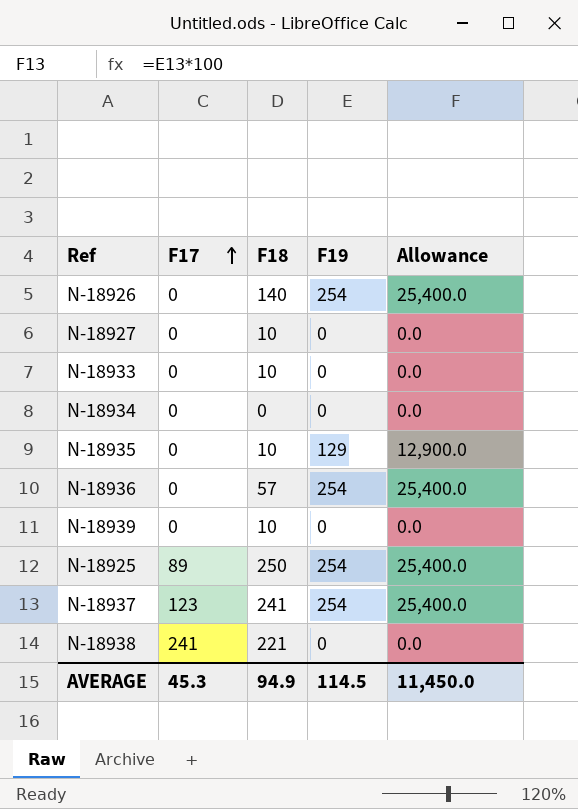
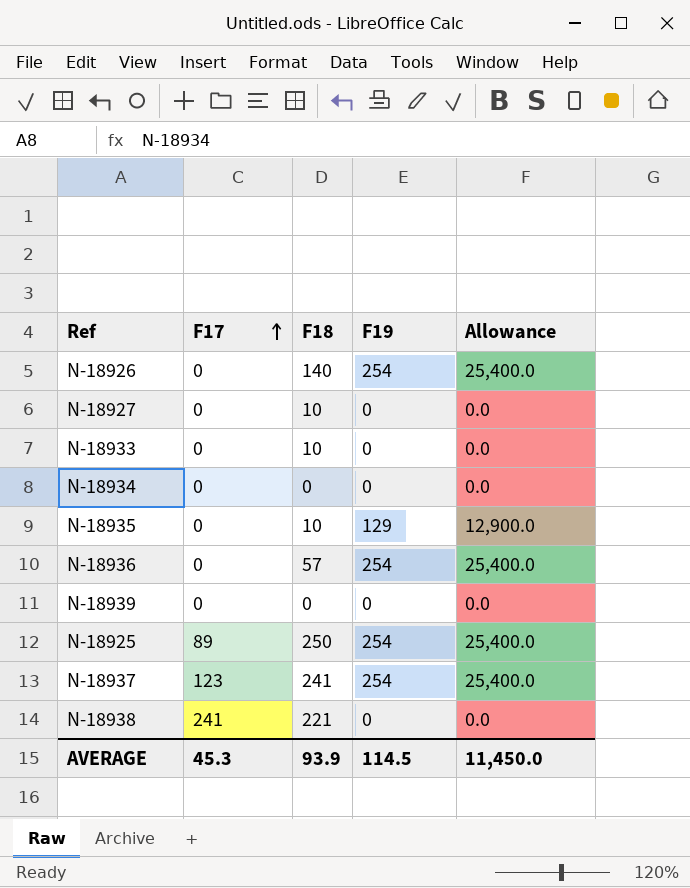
N-18939 | F18: 10 -> 0
AVERAGE | F18: 94.9 -> 93.9

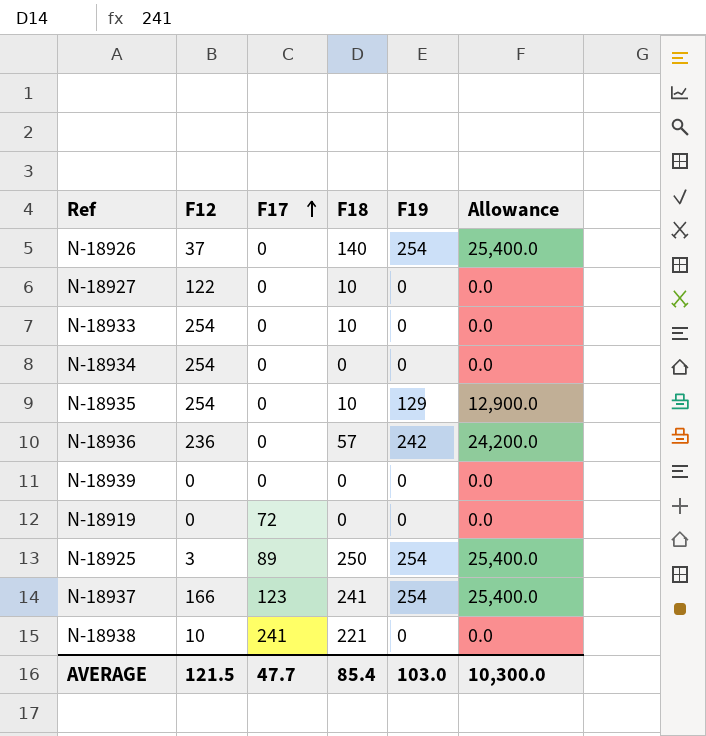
column F12 | position: none -> 2
N-18936 | F19: 254 -> 242
N-18936 | Allowance: 25,400.0 -> 24,200.0
row N-18919: none -> 0 | 72 | 0 | 0 | 0.0
AVERAGE | F17: 45.3 -> 47.7
AVERAGE | F18: 93.9 -> 85.4
AVERAGE | F19: 114.5 -> 103.0
AVERAGE | Allowance: 11,450.0 -> 10,300.0

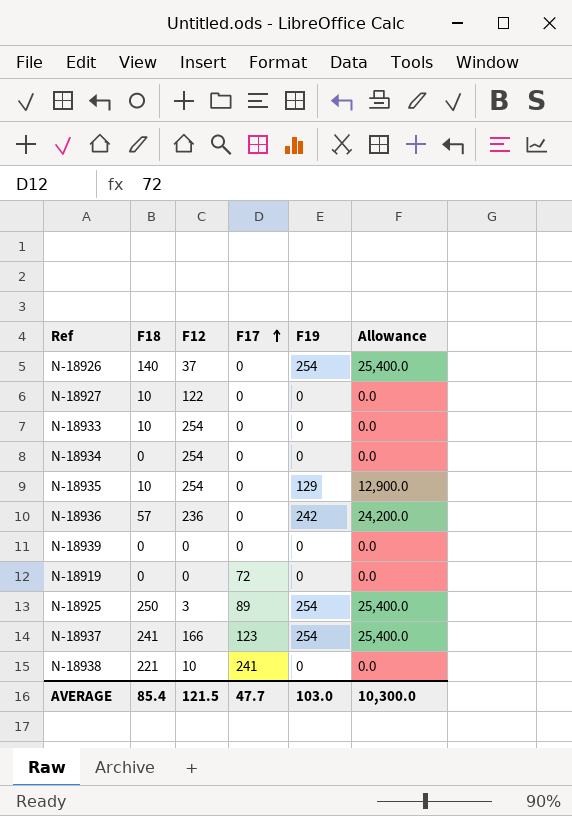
column F18 | position: 4 -> 2

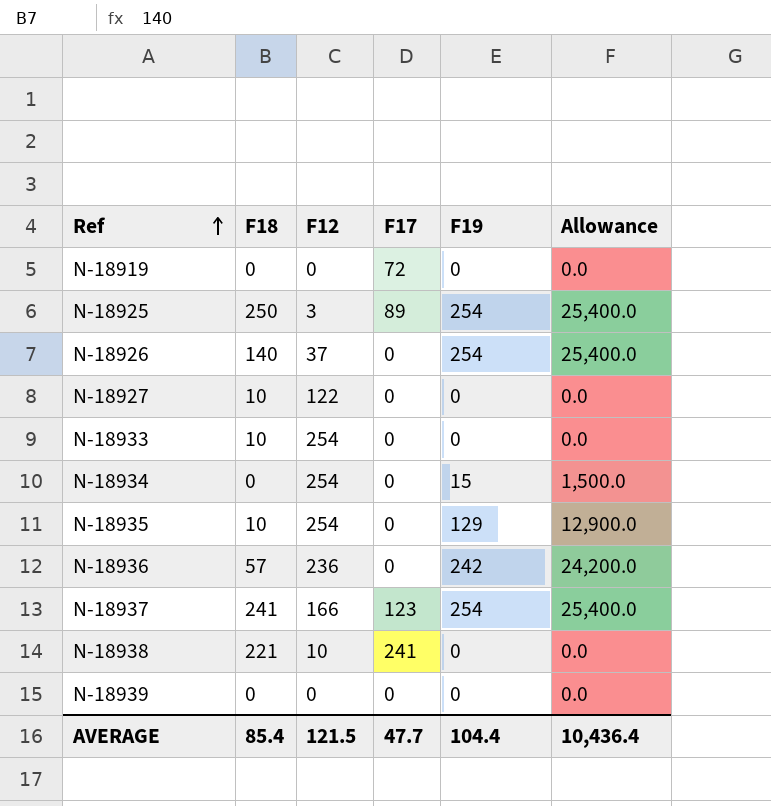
row order: F17 ascending -> Ref ascending
N-18934 | F19: 0 -> 15
N-18934 | Allowance: 0.0 -> 1,500.0
AVERAGE | F19: 103.0 -> 104.4
AVERAGE | Allowance: 10,300.0 -> 10,436.4

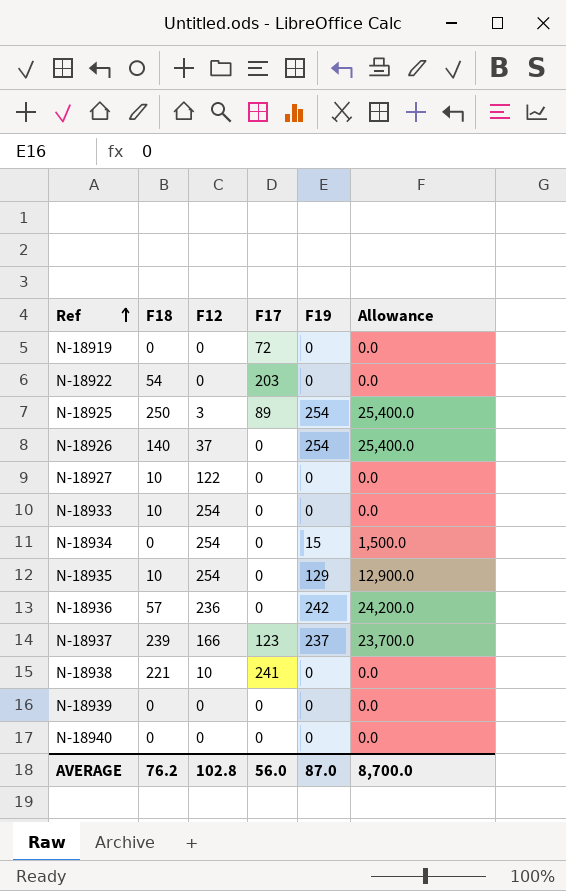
row N-18922: none -> 54 | 0 | 203 | 0 | 0.0
N-18937 | F18: 241 -> 239
N-18937 | F19: 254 -> 237
N-18937 | Allowance: 25,400.0 -> 23,700.0
row N-18940: none -> 0 | 0 | 0 | 0 | 0.0
AVERAGE | F18: 85.4 -> 76.2
AVERAGE | F12: 121.5 -> 102.8
AVERAGE | F17: 47.7 -> 56.0
AVERAGE | F19: 104.4 -> 87.0
AVERAGE | Allowance: 10,436.4 -> 8,700.0

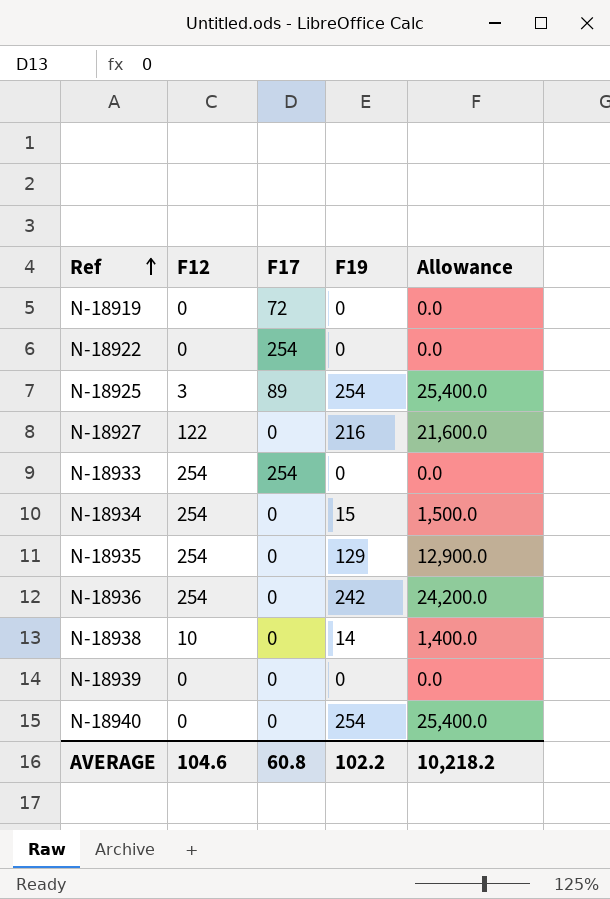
column F18 | position: 2 -> none
row N-18926: 140 | 37 | 0 | 254 | 25,400.0 -> none
row N-18937: 239 | 166 | 123 | 237 | 23,700.0 -> none
N-18922 | F17: 203 -> 254
N-18927 | F19: 0 -> 216
N-18927 | Allowance: 0.0 -> 21,600.0
N-18933 | F17: 0 -> 254
N-18936 | F12: 236 -> 254
N-18938 | F17: 241 -> 0
N-18938 | F19: 0 -> 14
N-18938 | Allowance: 0.0 -> 1,400.0
N-18940 | F19: 0 -> 254
N-18940 | Allowance: 0.0 -> 25,400.0
AVERAGE | F12: 102.8 -> 104.6
AVERAGE | F17: 56.0 -> 60.8
AVERAGE | F19: 87.0 -> 102.2
AVERAGE | Allowance: 8,700.0 -> 10,218.2

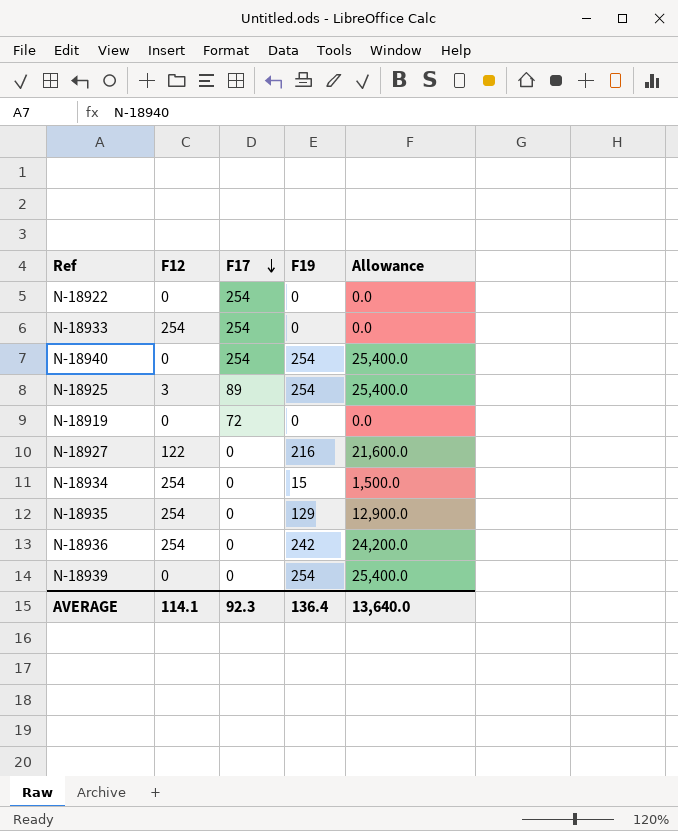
row order: Ref ascending -> F17 descending
row N-18938: 10 | 0 | 14 | 1,400.0 -> none
N-18940 | F17: 0 -> 254
N-18939 | F19: 0 -> 254
N-18939 | Allowance: 0.0 -> 25,400.0
AVERAGE | F12: 104.6 -> 114.1
AVERAGE | F17: 60.8 -> 92.3
AVERAGE | F19: 102.2 -> 136.4
AVERAGE | Allowance: 10,218.2 -> 13,640.0

